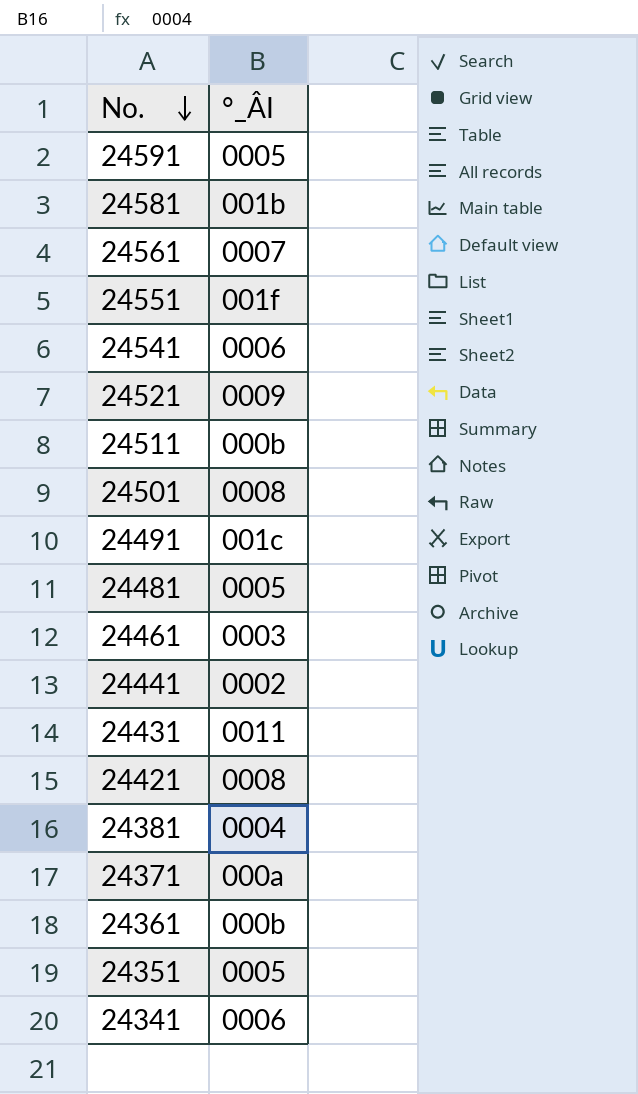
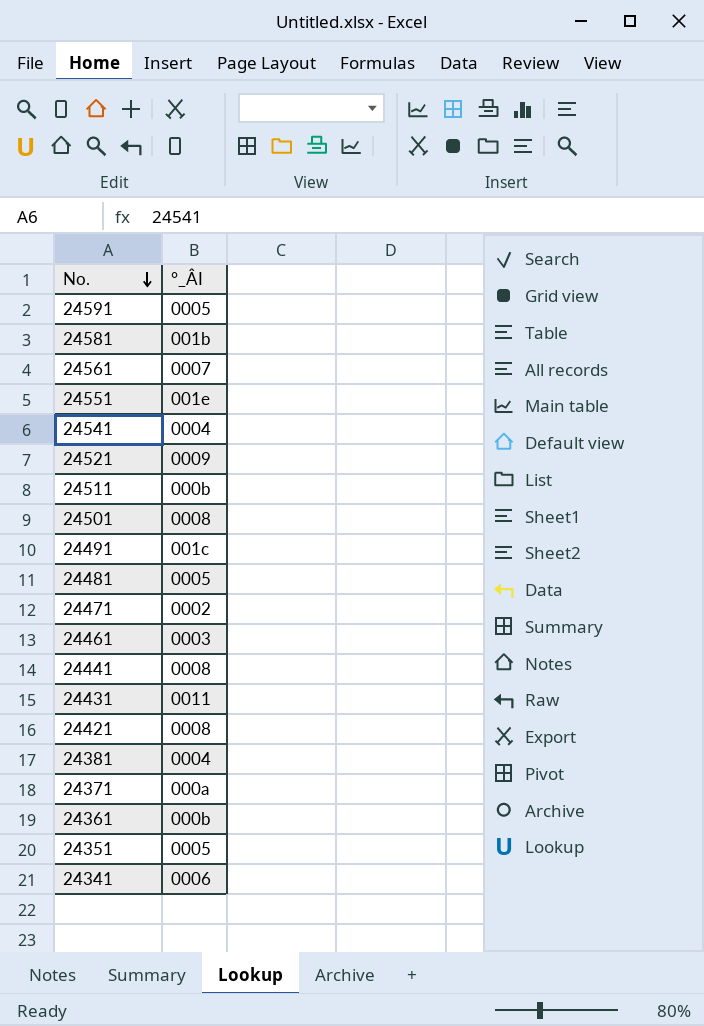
24551 | °_ÂI: 001f -> 001e
24541 | °_ÂI: 0006 -> 0004
row 24471: none -> 0002
24441 | °_ÂI: 0002 -> 0008

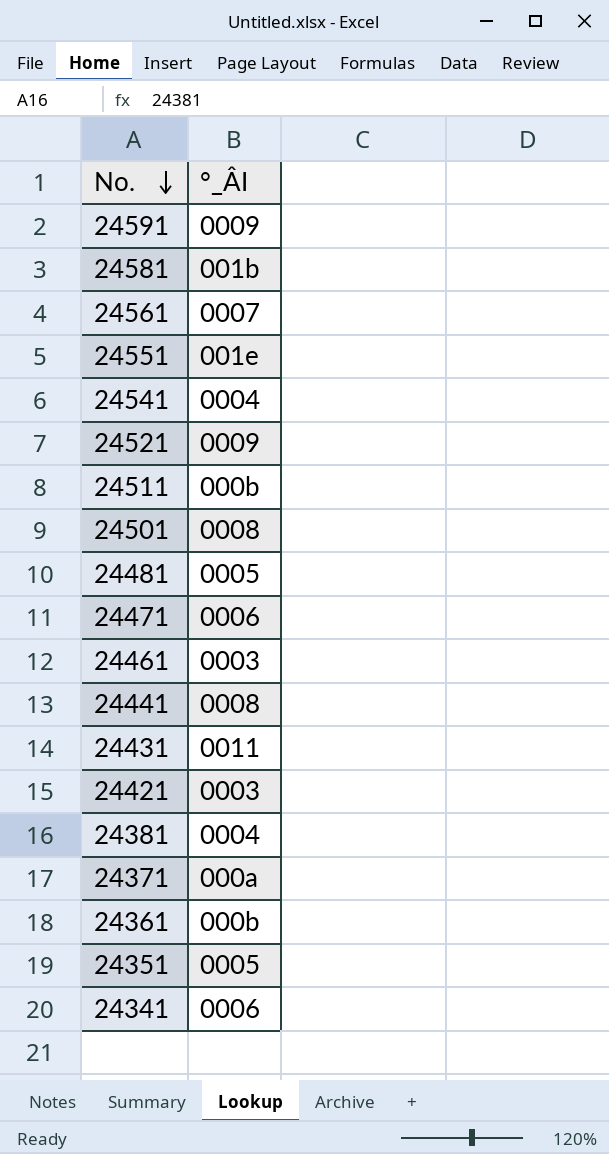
row 24491: 001c -> none
24591 | °_ÂI: 0005 -> 0009
24471 | °_ÂI: 0002 -> 0006
24421 | °_ÂI: 0008 -> 0003

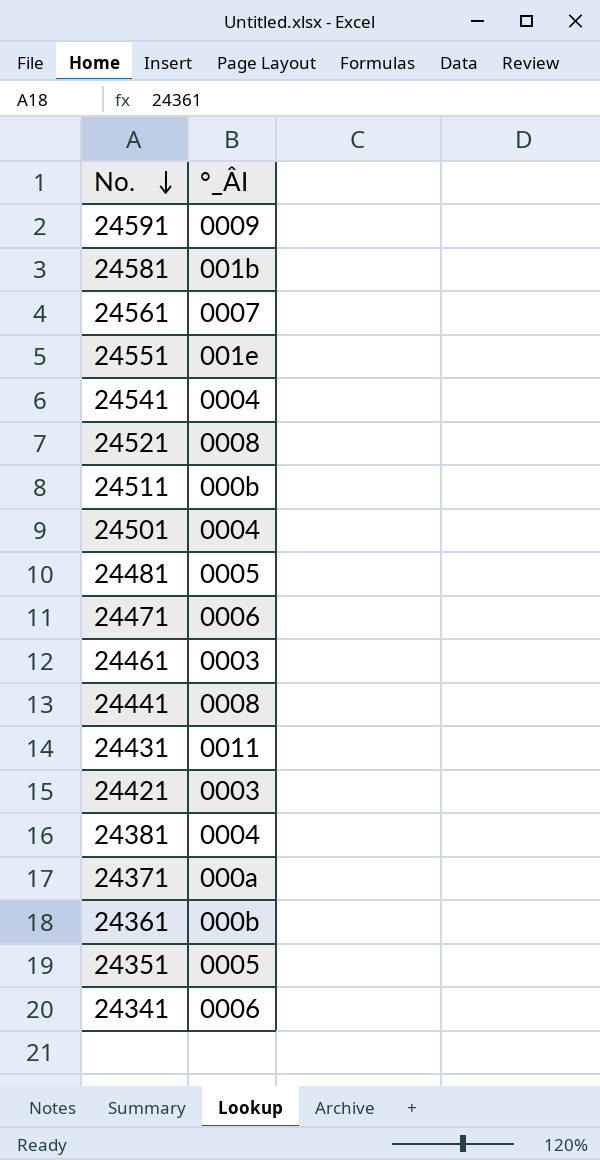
24521 | °_ÂI: 0009 -> 0008
24501 | °_ÂI: 0008 -> 0004

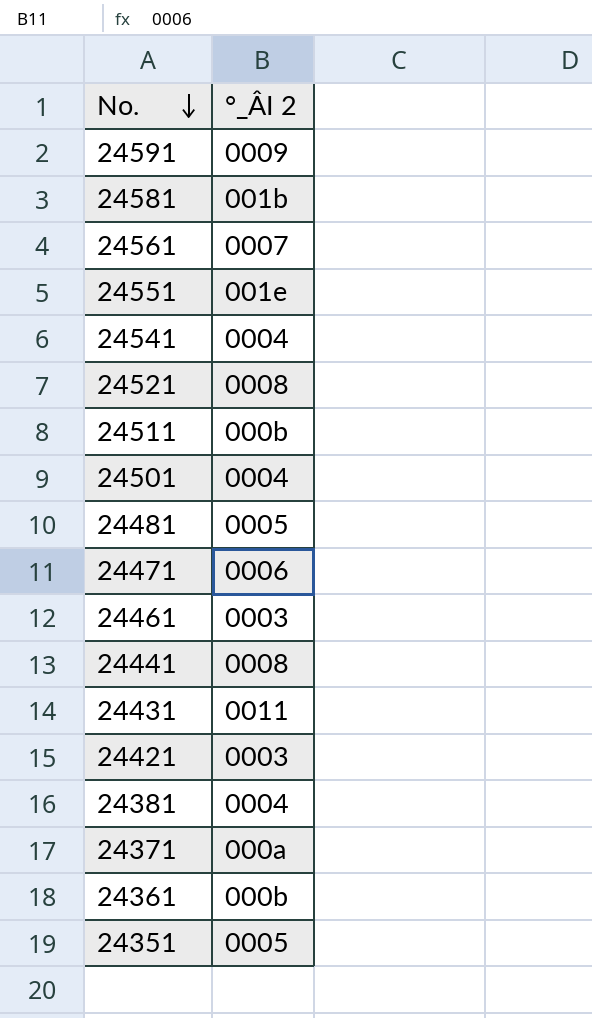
column name: °_ÂI -> °_ÂI 2
row 24341: 0006 -> none

